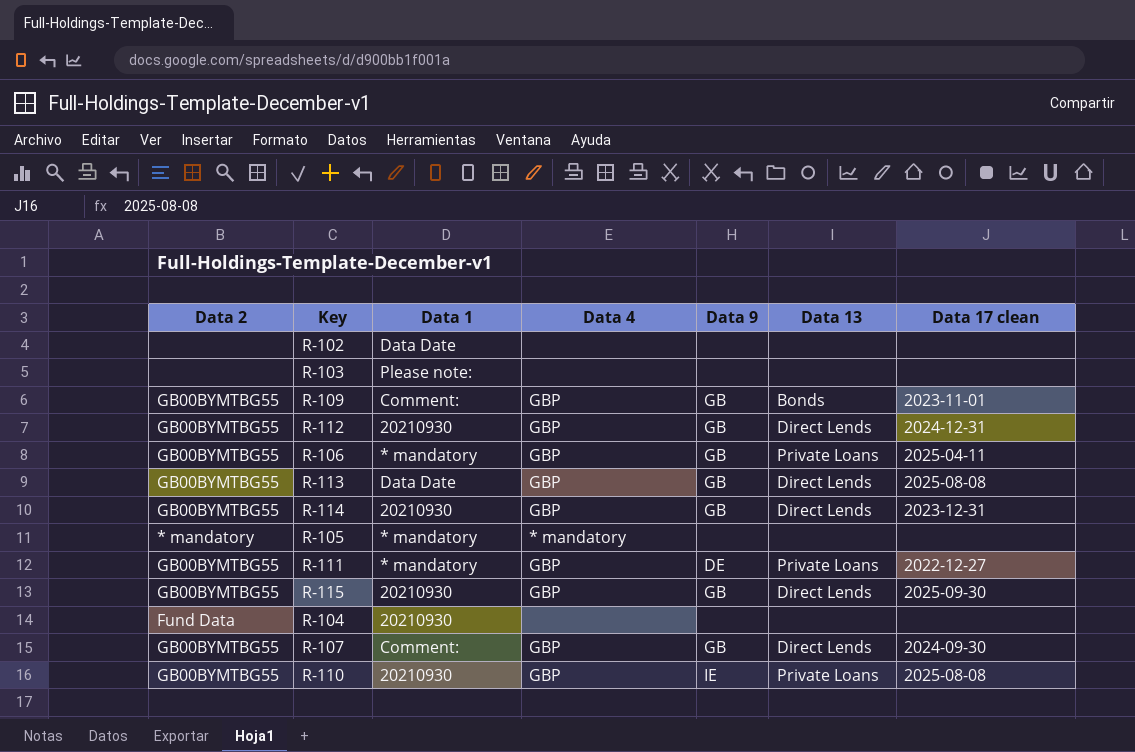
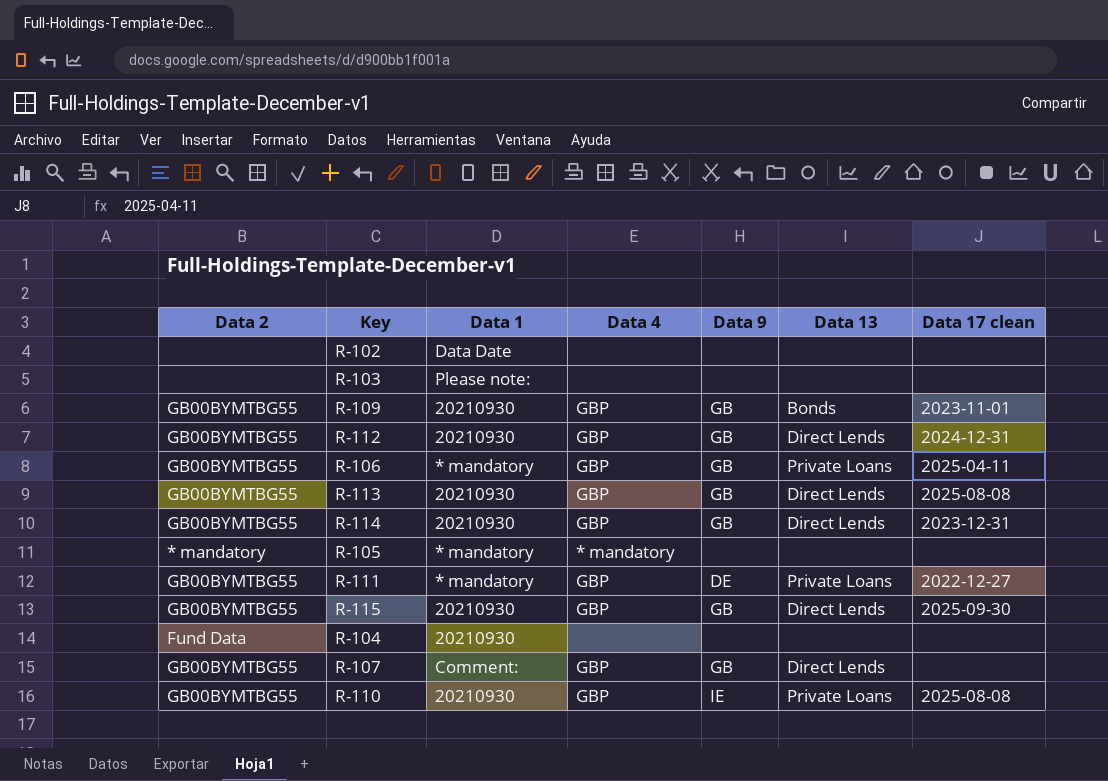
R-109 | Data 1: Comment: -> 20210930
R-113 | Data 1: Data Date -> 20210930
R-107 | Data 17 clean: 2024-09-30 -> none

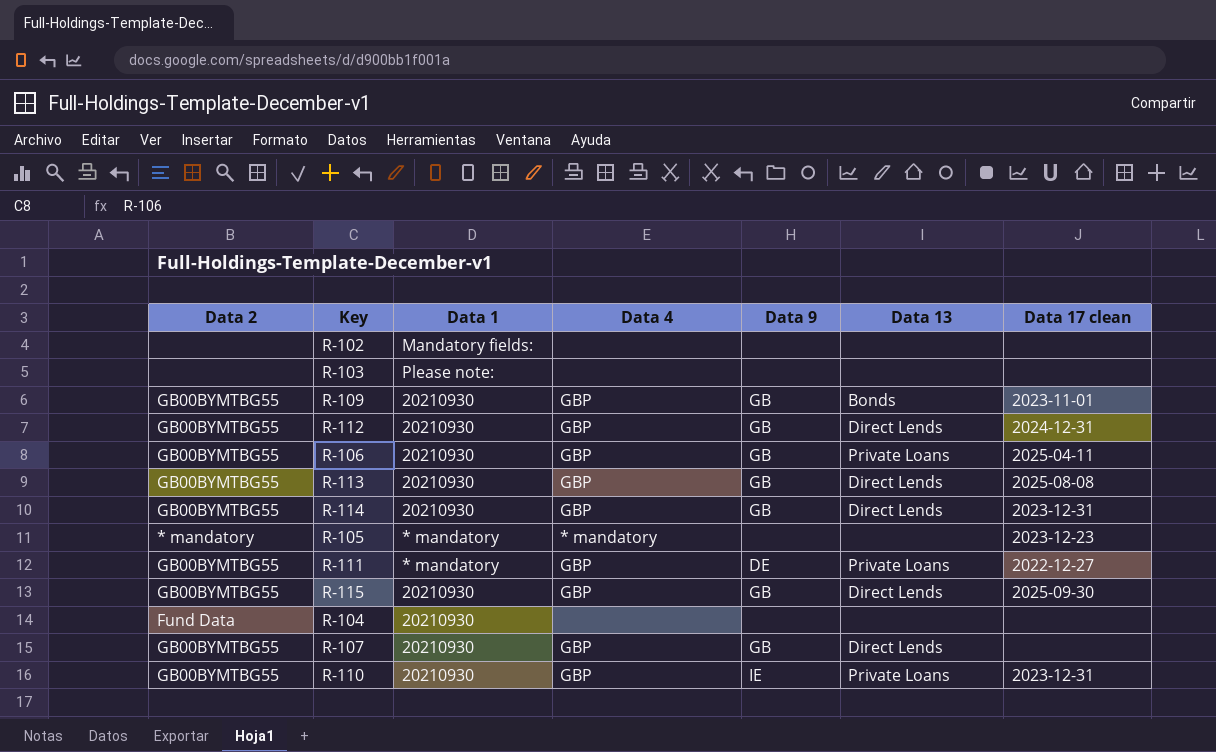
R-102 | Data 1: Data Date -> Mandatory fields:
R-106 | Data 1: * mandatory -> 20210930
R-105 | Data 17 clean: none -> 2023-12-23
R-107 | Data 1: Comment: -> 20210930
R-110 | Data 17 clean: 2025-08-08 -> 2023-12-31

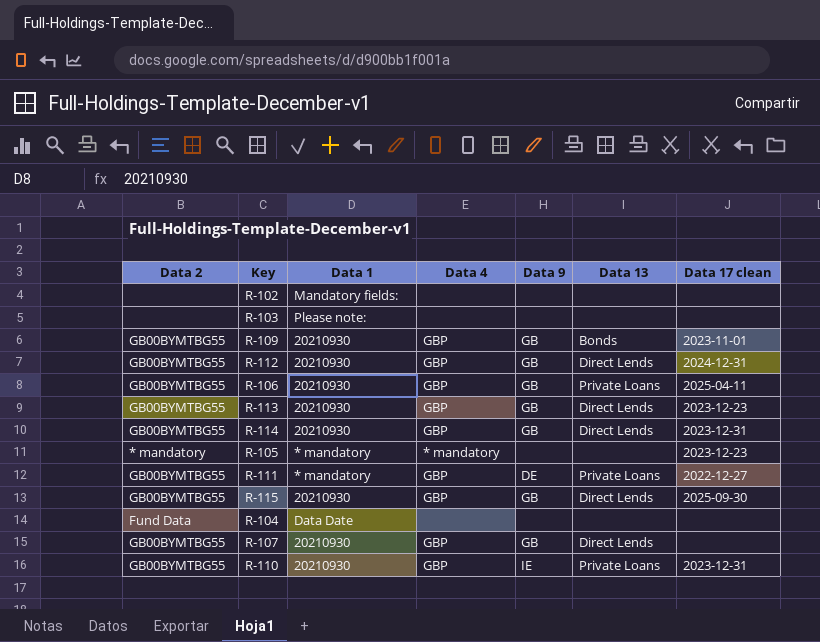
R-113 | Data 17 clean: 2025-08-08 -> 2023-12-23
R-104 | Data 1: 20210930 -> Data Date

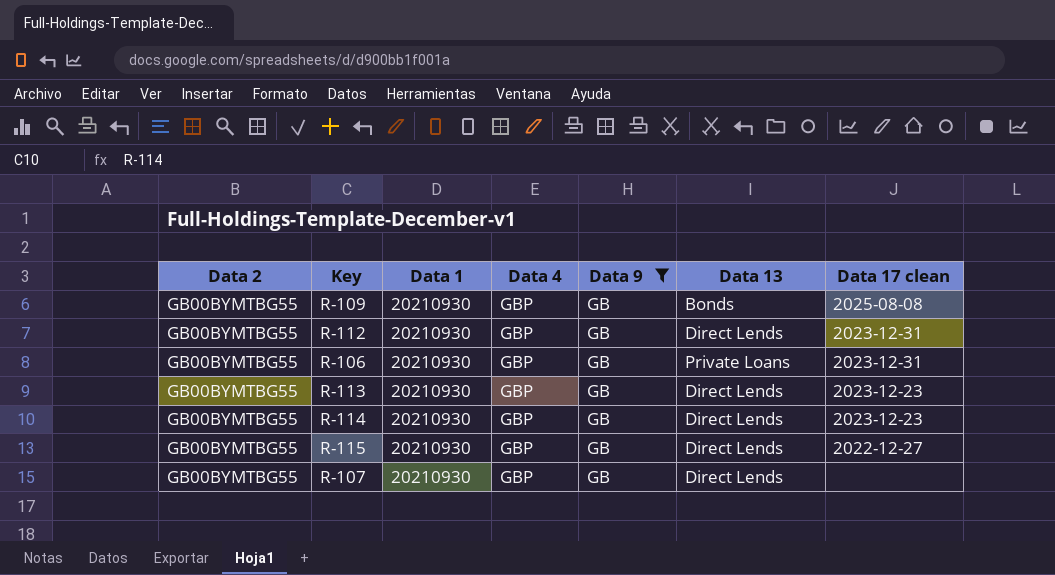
filter: none -> Data 9 = GB
R-109 | Data 17 clean: 2023-11-01 -> 2025-08-08
R-112 | Data 17 clean: 2024-12-31 -> 2023-12-31
R-106 | Data 17 clean: 2025-04-11 -> 2023-12-31
R-114 | Data 17 clean: 2023-12-31 -> 2023-12-23
R-115 | Data 17 clean: 2025-09-30 -> 2022-12-27

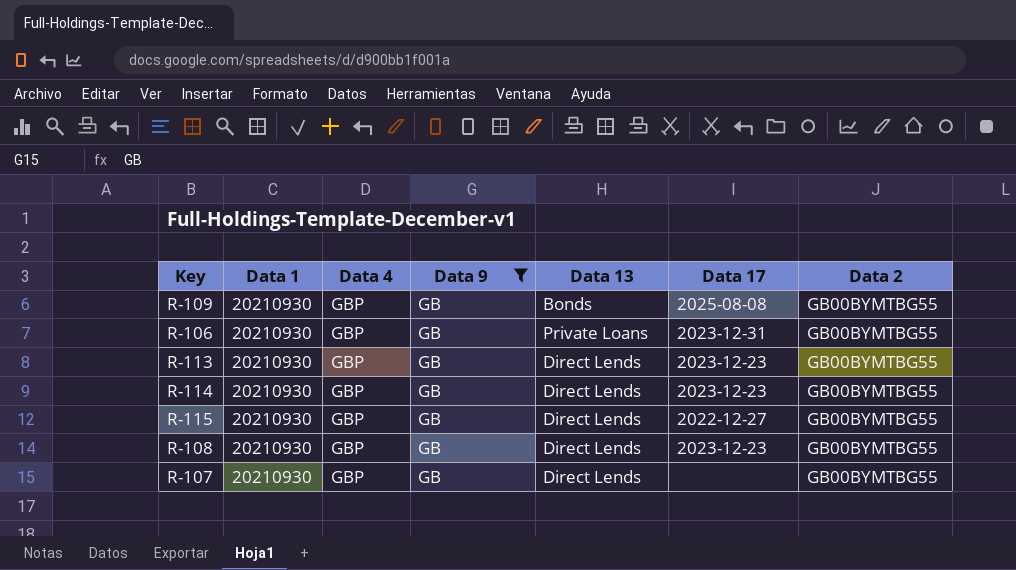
column name: Data 17 clean -> Data 17
column Data 2 | position: 1 -> 7
row R-112: GB00BYMTBG55 | 20210930 | GBP | GB | Direct Lends | 2023-12-31 -> none
row R-108: none -> 20210930 | GBP | GB | Direct Lends | 2023-12-23 | GB00BYMTBG55

